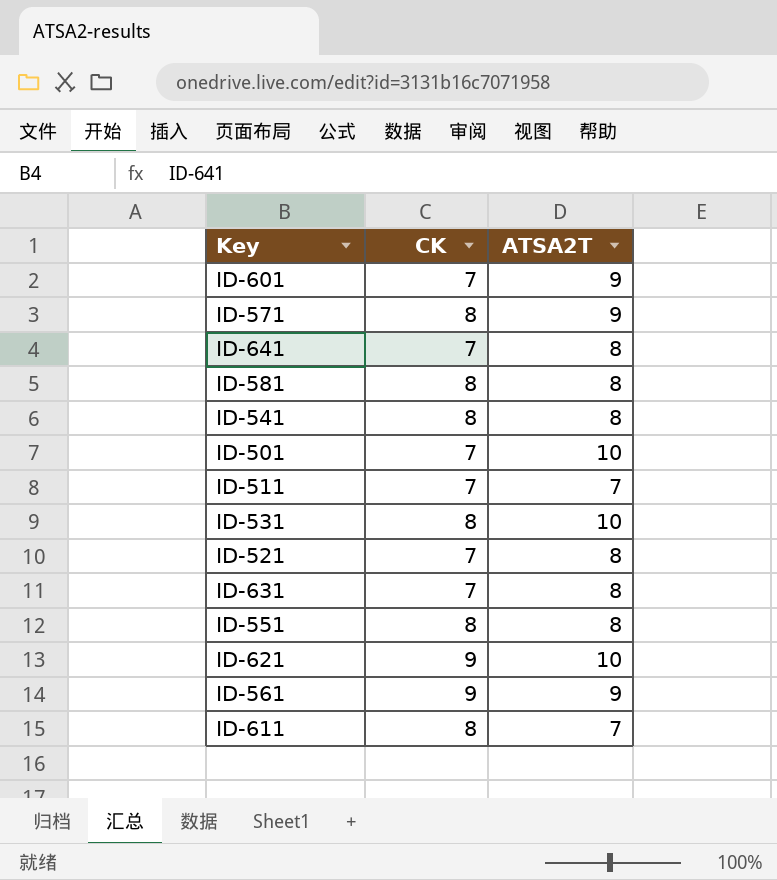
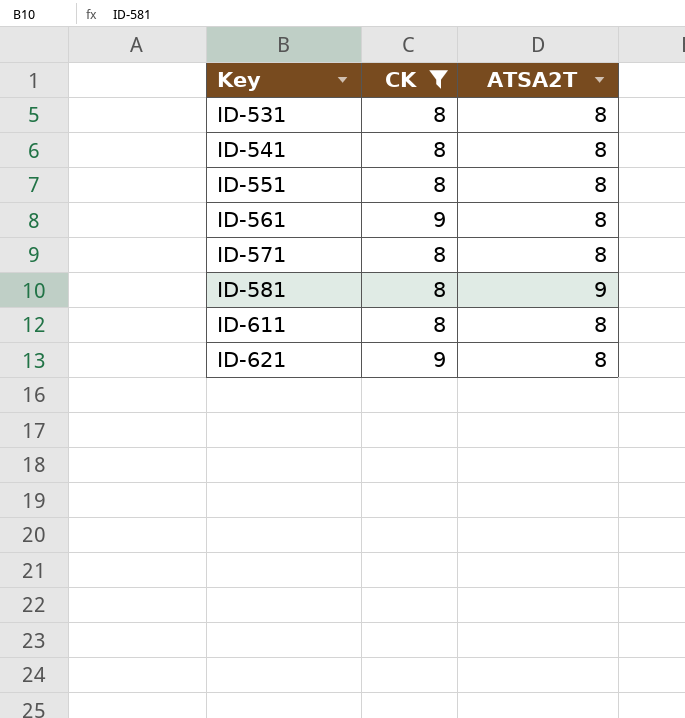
filter: none -> CK != 7
row order: none -> Key ascending
ID-531 | ATSA2T: 10 -> 8
ID-561 | ATSA2T: 9 -> 8
ID-571 | ATSA2T: 9 -> 8
ID-581 | ATSA2T: 8 -> 9
ID-611 | ATSA2T: 7 -> 8
ID-621 | ATSA2T: 10 -> 8

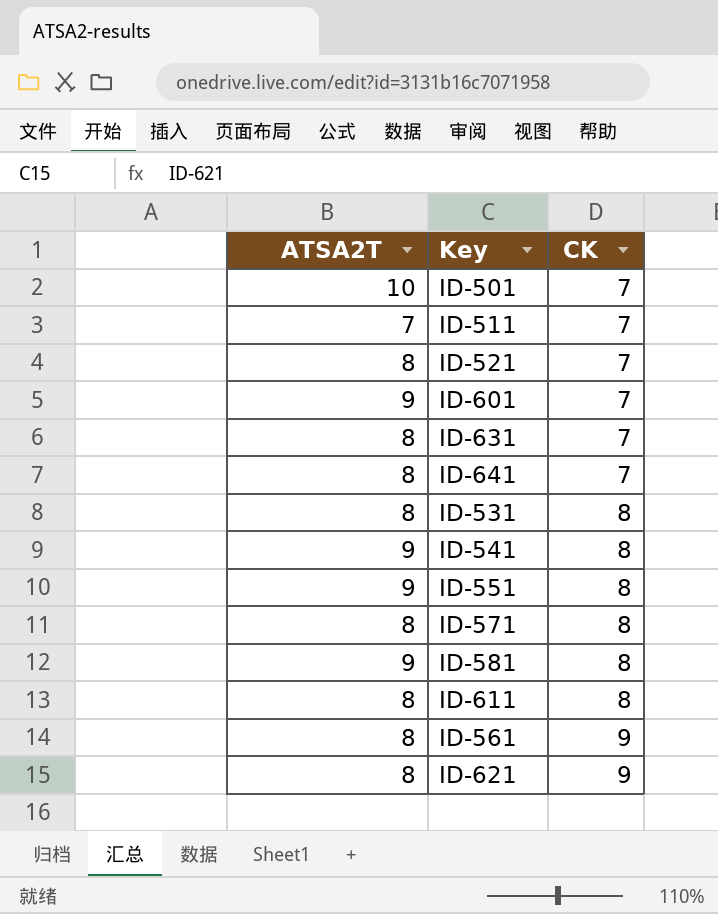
filter: CK != 7 -> none
row order: Key ascending -> CK ascending
column ATSA2T | position: 3 -> 1
ID-541 | ATSA2T: 8 -> 9
ID-551 | ATSA2T: 8 -> 9

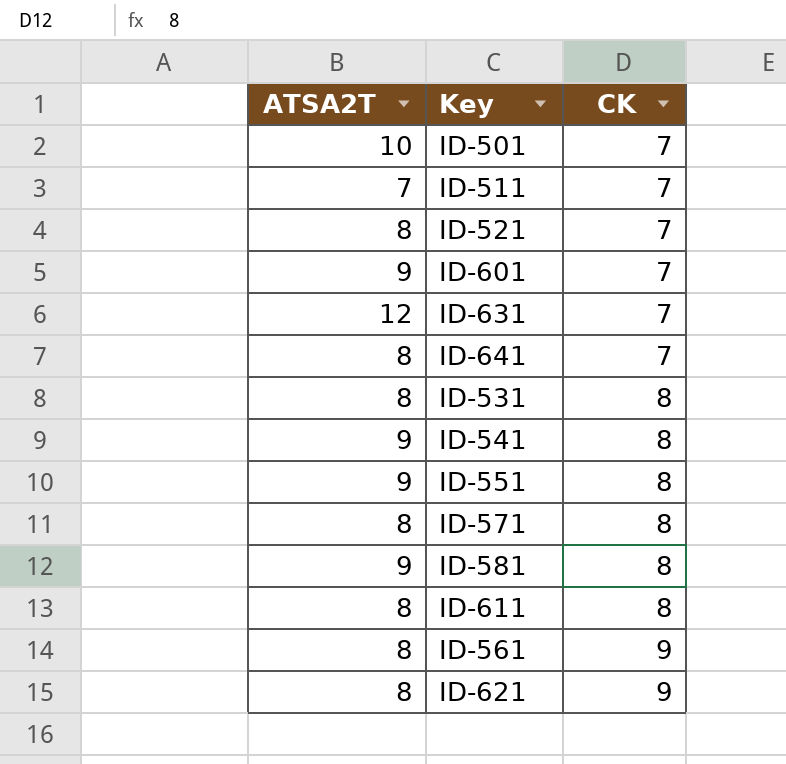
ID-631 | ATSA2T: 8 -> 12

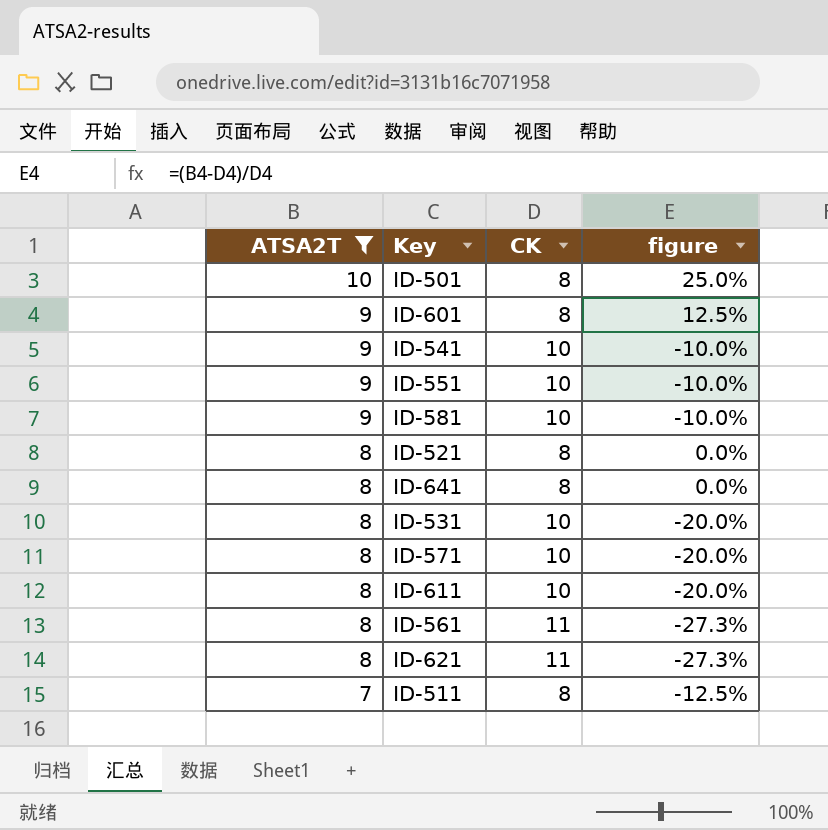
filter: none -> ATSA2T != 12
row order: CK ascending -> ATSA2T descending
column figure | formula: none -> ([ATSA2T] - [CK]) / [CK]
ID-501 | CK: 7 -> 8
ID-601 | CK: 7 -> 8
ID-541 | CK: 8 -> 10
ID-551 | CK: 8 -> 10
ID-581 | CK: 8 -> 10
ID-521 | CK: 7 -> 8
ID-641 | CK: 7 -> 8
ID-531 | CK: 8 -> 10
ID-571 | CK: 8 -> 10
ID-611 | CK: 8 -> 10
ID-561 | CK: 9 -> 11
ID-621 | CK: 9 -> 11
ID-511 | CK: 7 -> 8

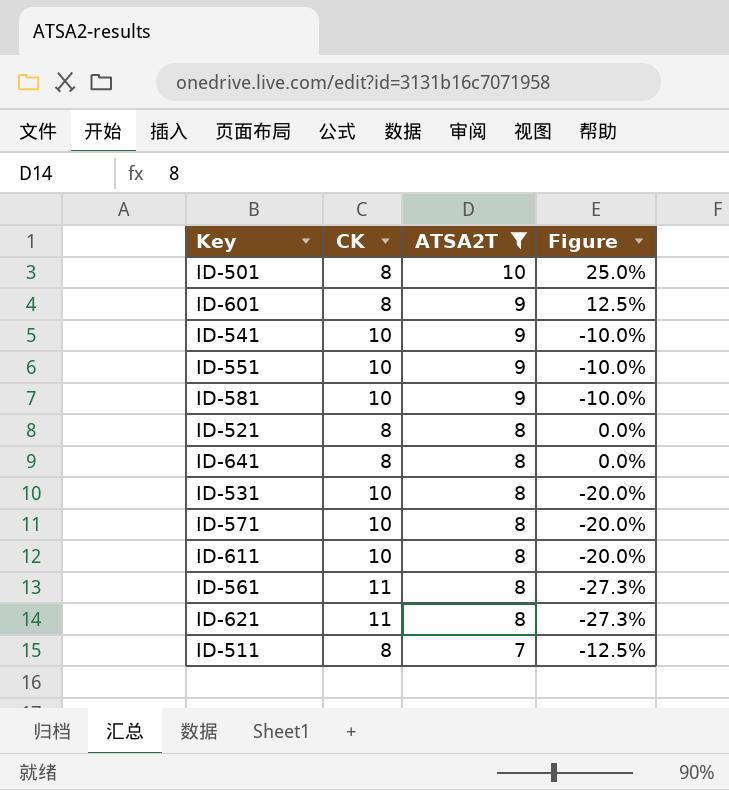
column ATSA2T | position: 1 -> 3
column name: figure -> Figure

